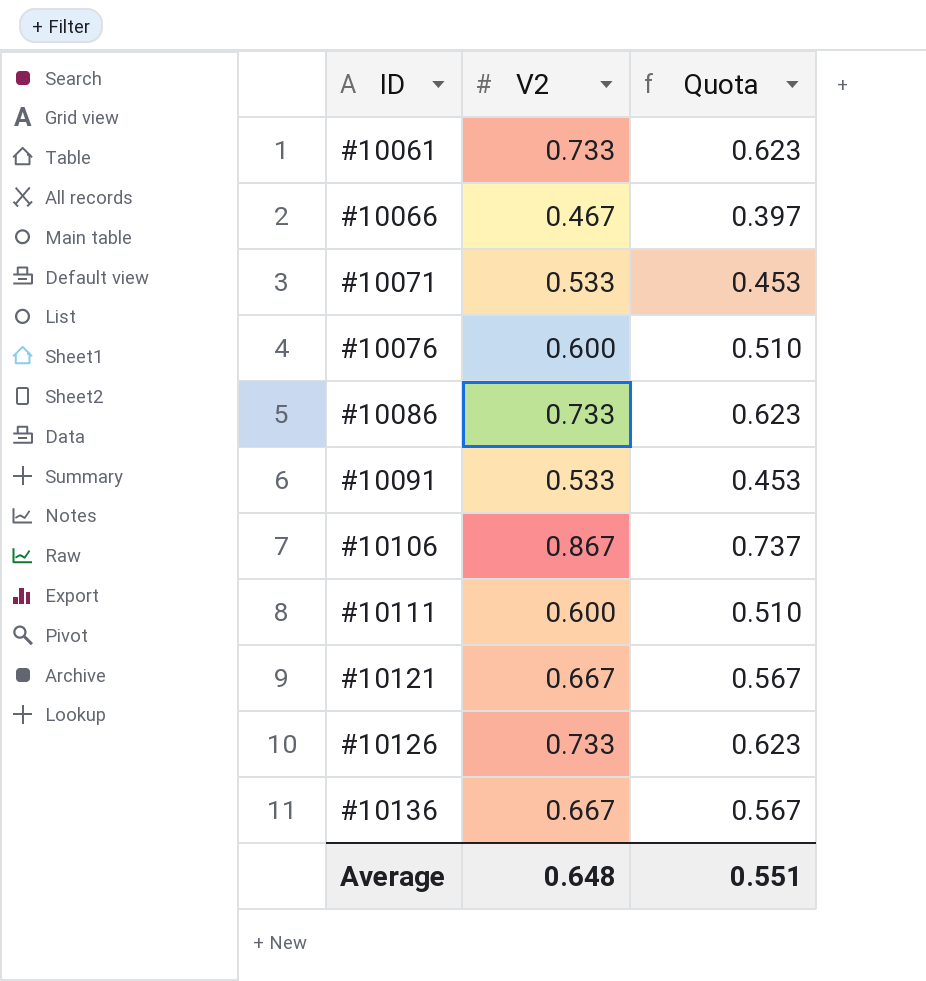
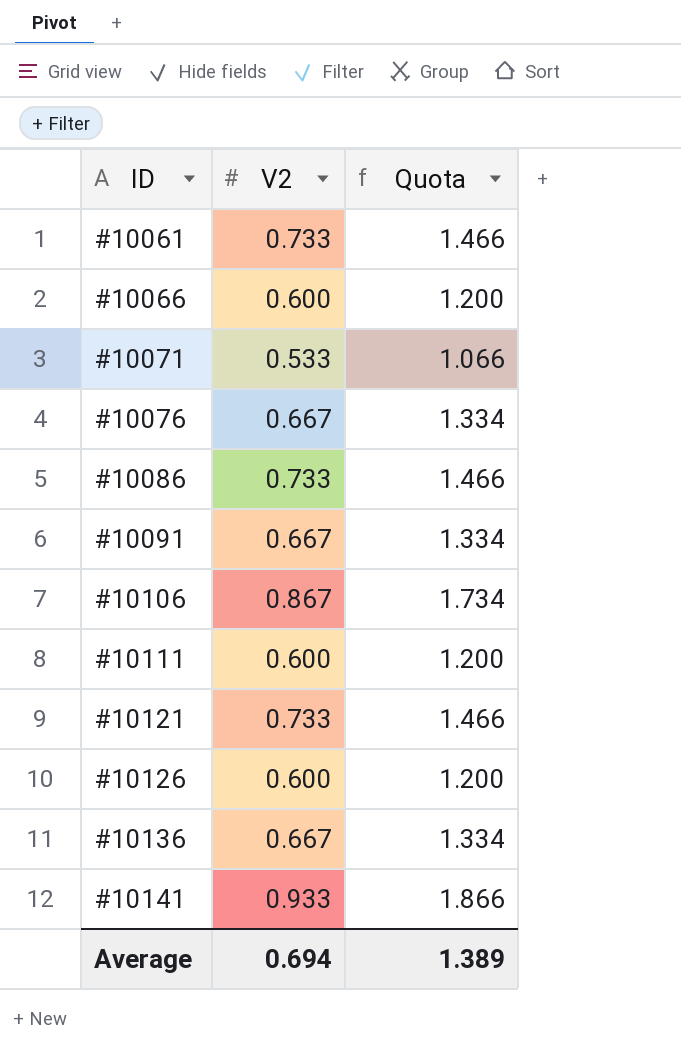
column Quota | formula: [V2] * 0.85 -> [V2] * 2
#10066 | V2: 0.467 -> 0.600
#10076 | V2: 0.600 -> 0.667
#10091 | V2: 0.533 -> 0.667
#10121 | V2: 0.667 -> 0.733
#10126 | V2: 0.733 -> 0.600
row #10141: none -> 0.933 | 1.866
Average | V2: 0.648 -> 0.694
Average | Quota: 0.551 -> 1.389

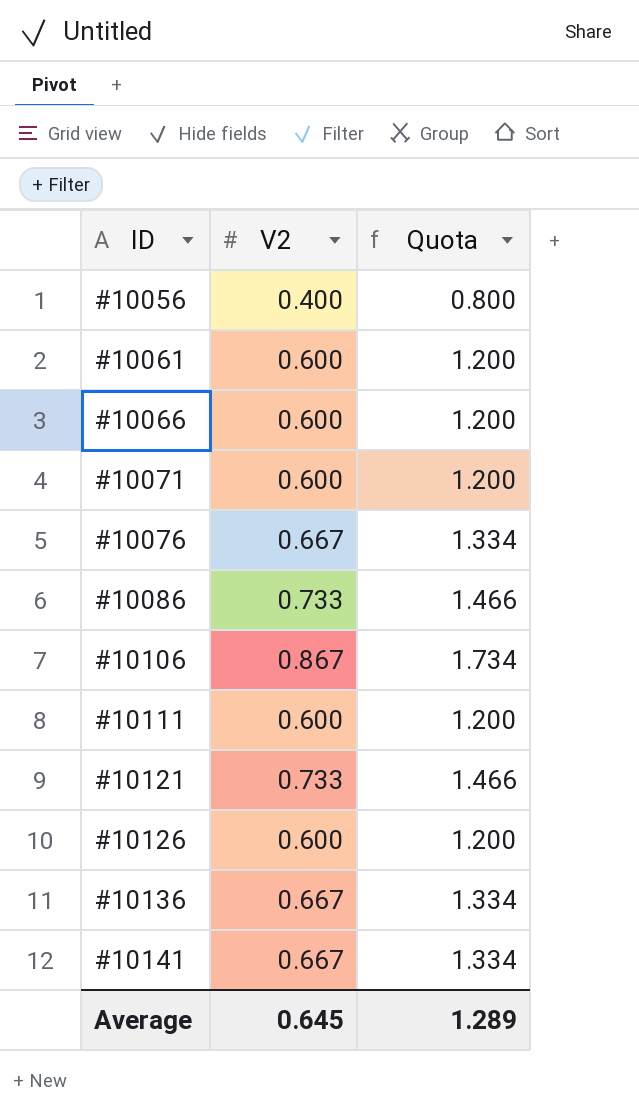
row #10091: 0.667 | 1.334 -> none
row #10056: none -> 0.400 | 0.800
#10061 | V2: 0.733 -> 0.600
#10061 | Quota: 1.466 -> 1.200
#10071 | V2: 0.533 -> 0.600
#10071 | Quota: 1.066 -> 1.200
#10141 | V2: 0.933 -> 0.667
#10141 | Quota: 1.866 -> 1.334
Average | V2: 0.694 -> 0.645
Average | Quota: 1.389 -> 1.289

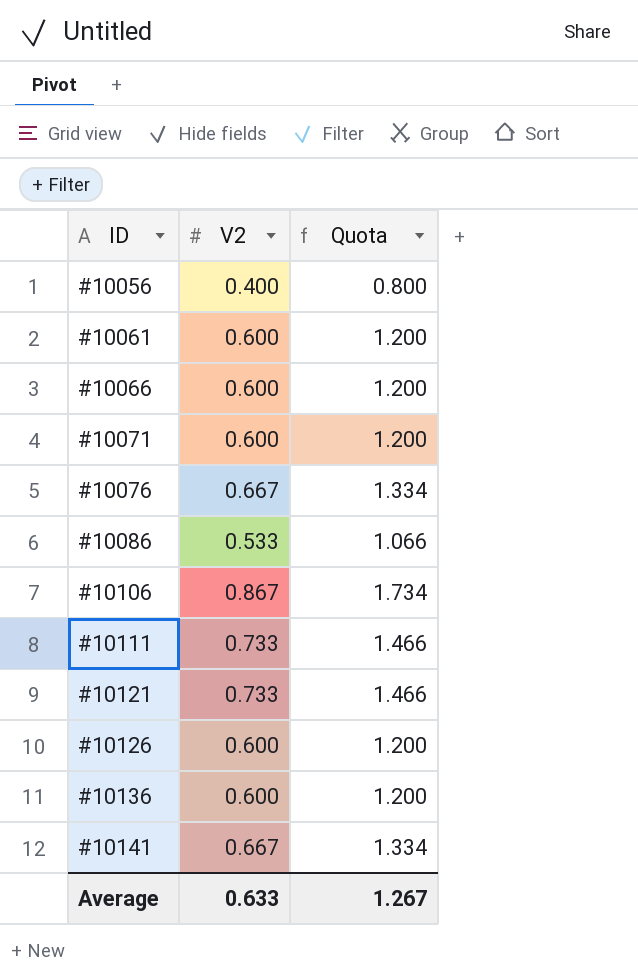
#10086 | V2: 0.733 -> 0.533
#10086 | Quota: 1.466 -> 1.066
#10111 | V2: 0.600 -> 0.733
#10111 | Quota: 1.200 -> 1.466
#10136 | V2: 0.667 -> 0.600
#10136 | Quota: 1.334 -> 1.200
Average | V2: 0.645 -> 0.633
Average | Quota: 1.289 -> 1.267

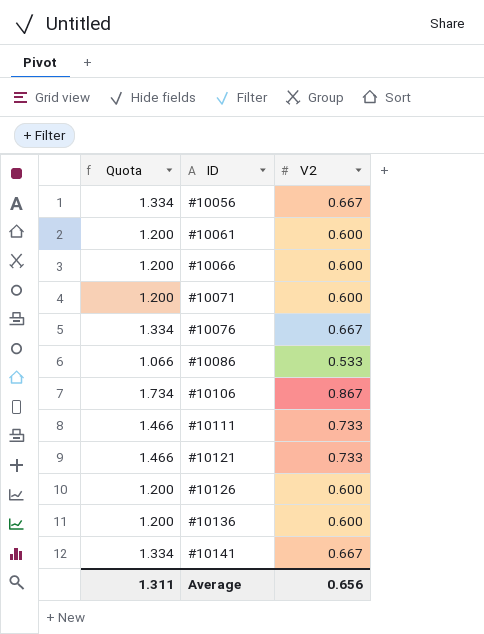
column Quota | position: 3 -> 1
#10056 | Quota: 0.800 -> 1.334
#10056 | V2: 0.400 -> 0.667
Average | Quota: 1.267 -> 1.311
Average | V2: 0.633 -> 0.656

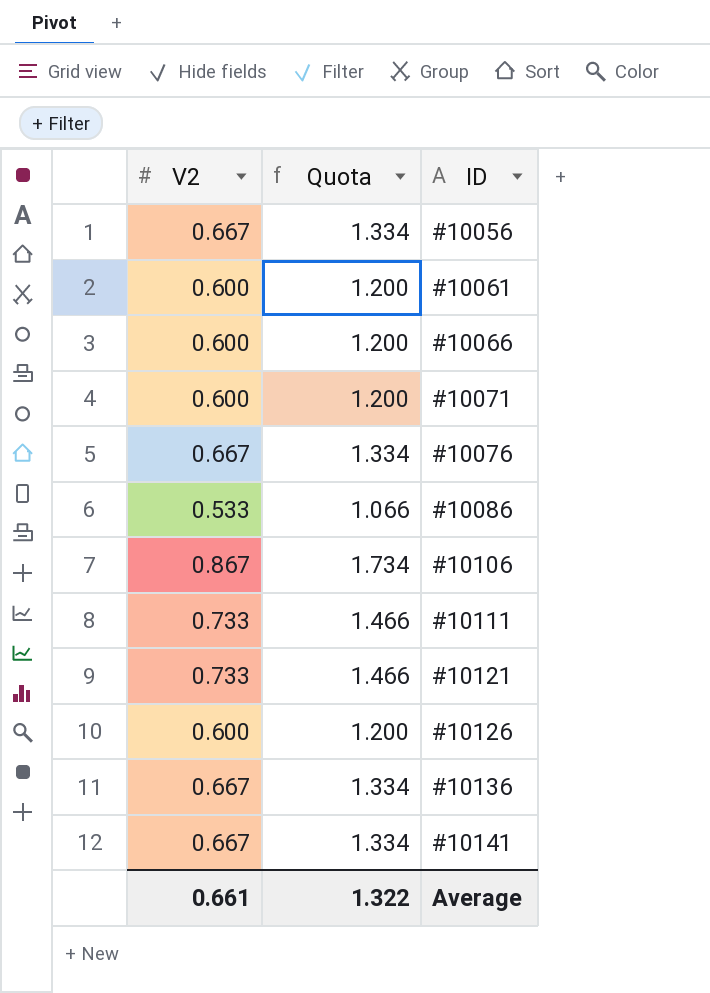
column V2 | position: 3 -> 1
#10136 | V2: 0.600 -> 0.667
#10136 | Quota: 1.200 -> 1.334
Average | V2: 0.656 -> 0.661
Average | Quota: 1.311 -> 1.322

